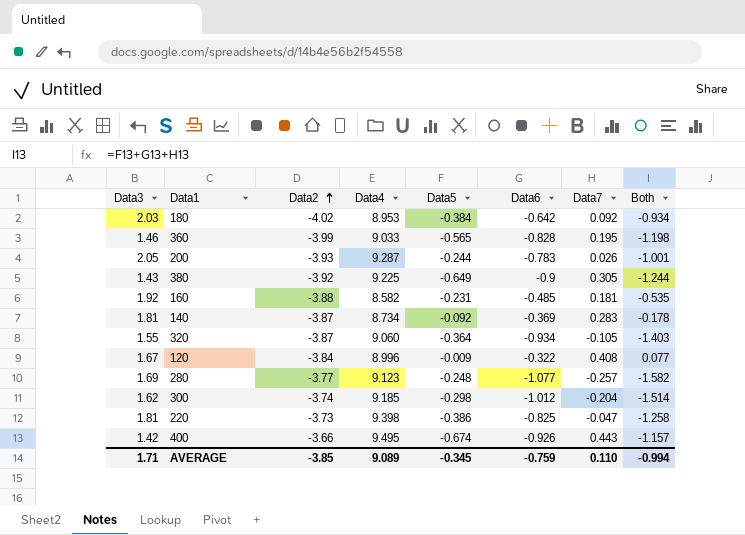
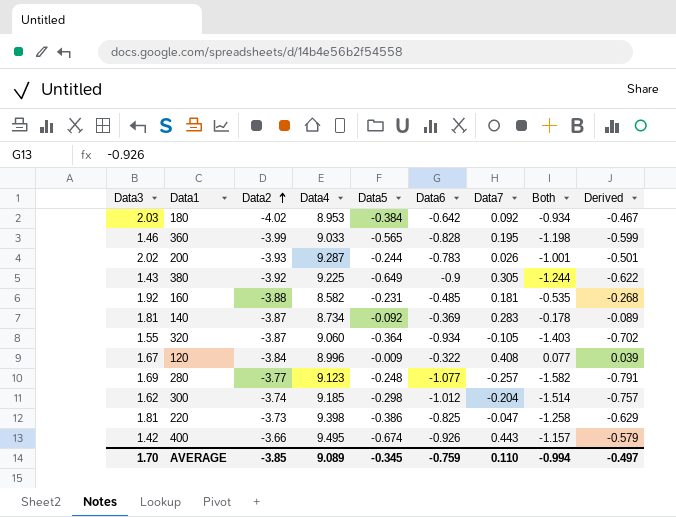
column Derived | formula: none -> [Both] * 0.5
200 | Data3: 2.05 -> 2.02
AVERAGE | Data3: 1.71 -> 1.70

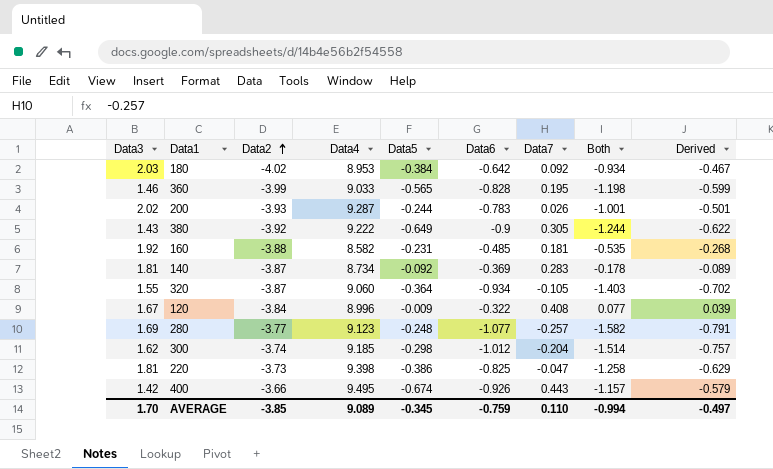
380 | Data4: 9.225 -> 9.222

